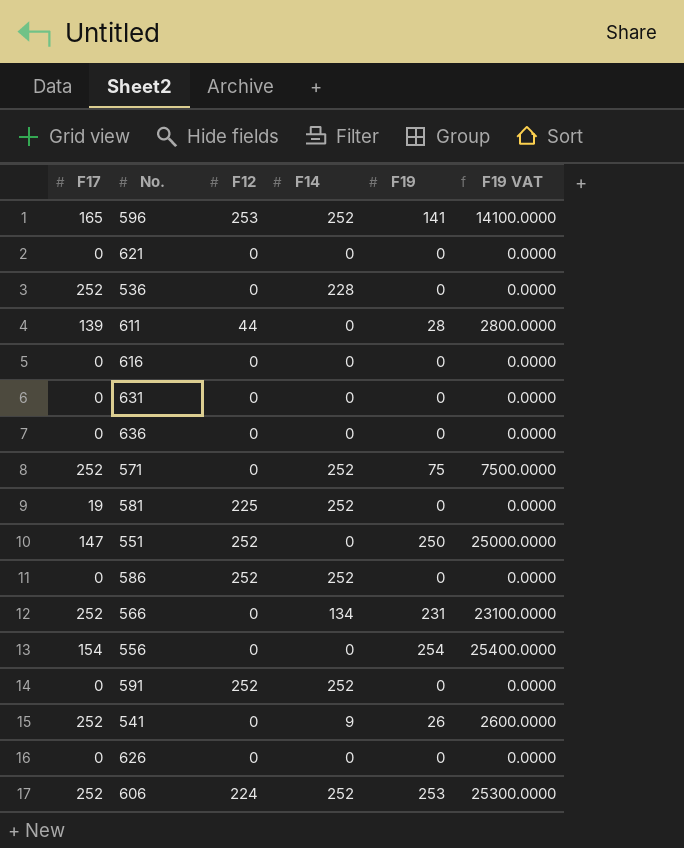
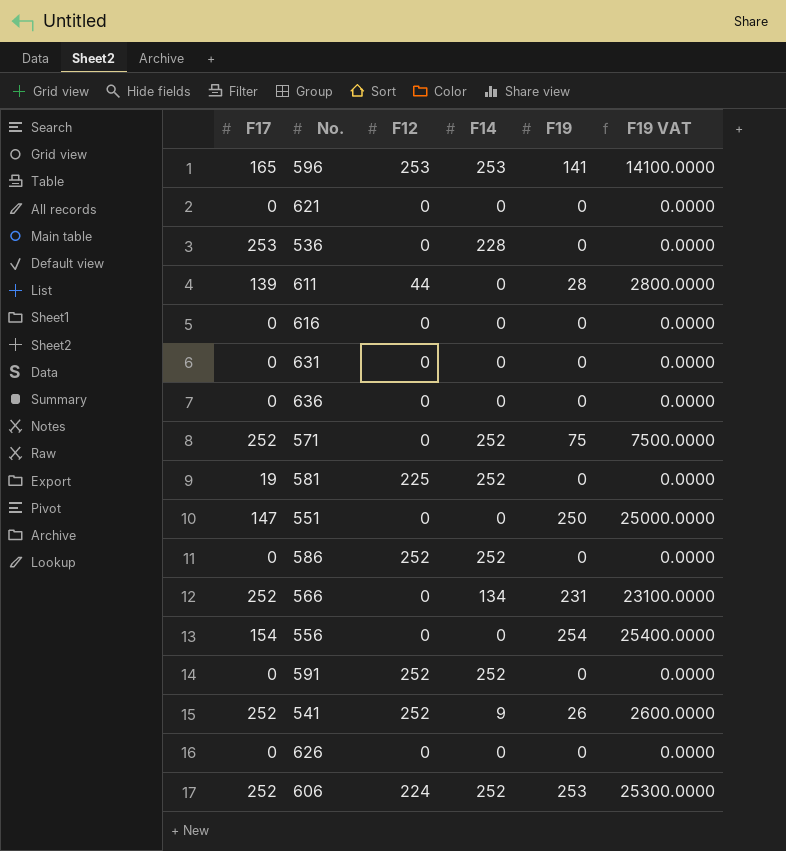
596 | F14: 252 -> 253
536 | F17: 252 -> 253
551 | F12: 252 -> 0
541 | F12: 0 -> 252

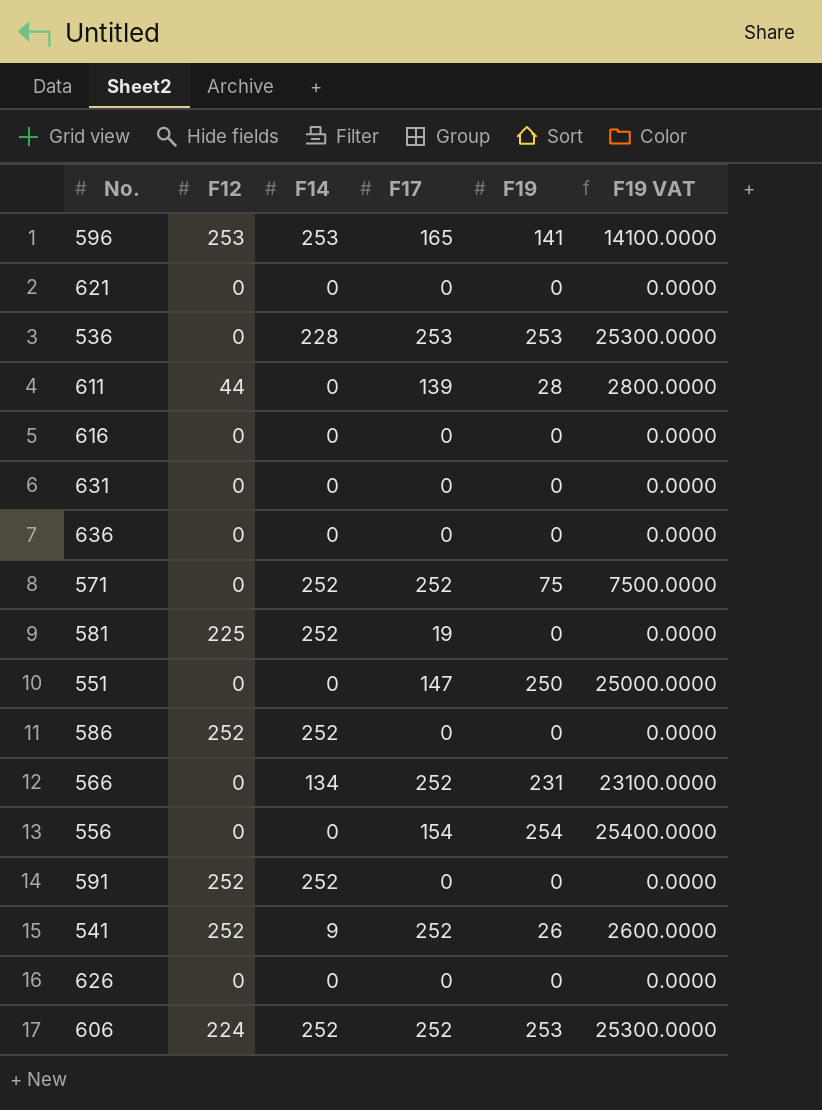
column F17 | position: 1 -> 4
536 | F19: 0 -> 253
536 | F19 VAT: 0.0000 -> 25300.0000

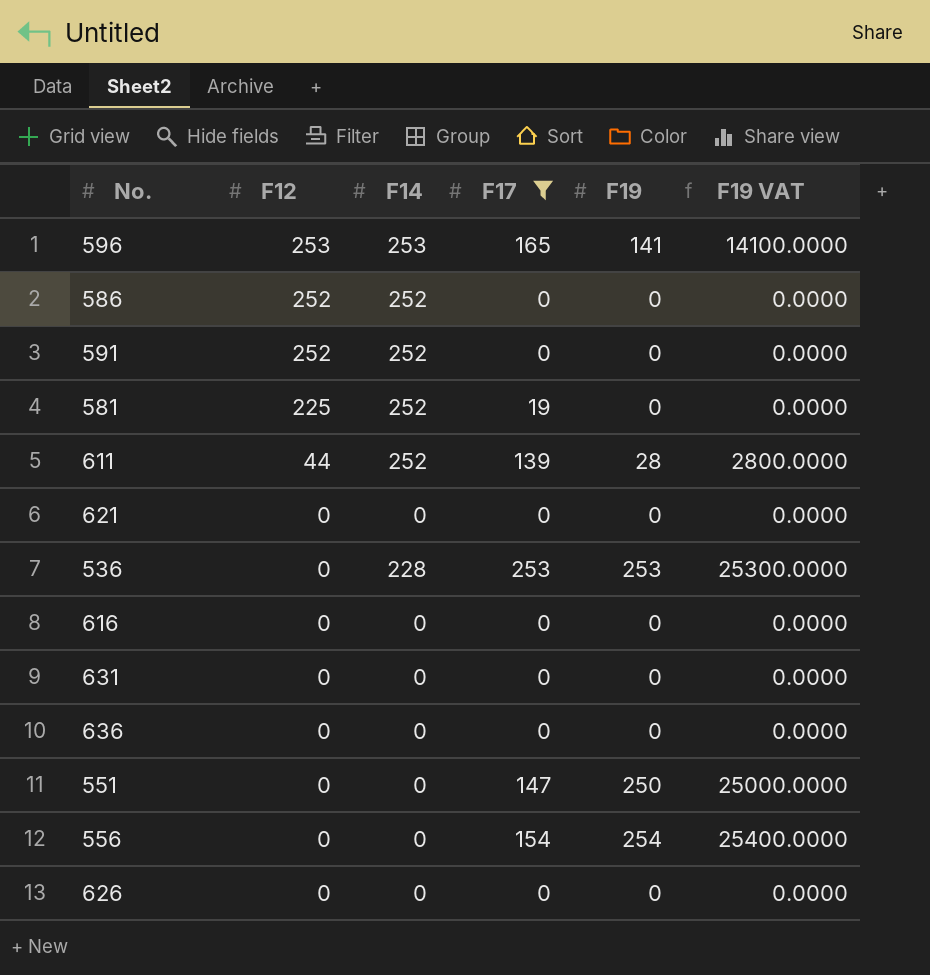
filter: none -> F17 != 252
row order: none -> F12 descending
611 | F14: 0 -> 252

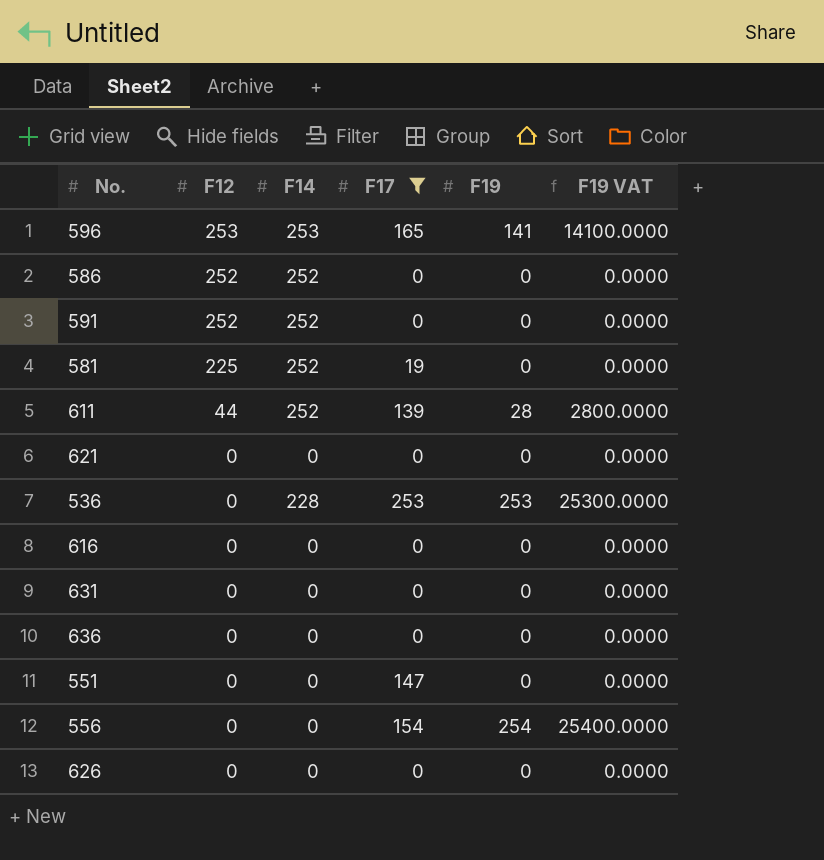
551 | F19: 250 -> 0
551 | F19 VAT: 25000.0000 -> 0.0000

